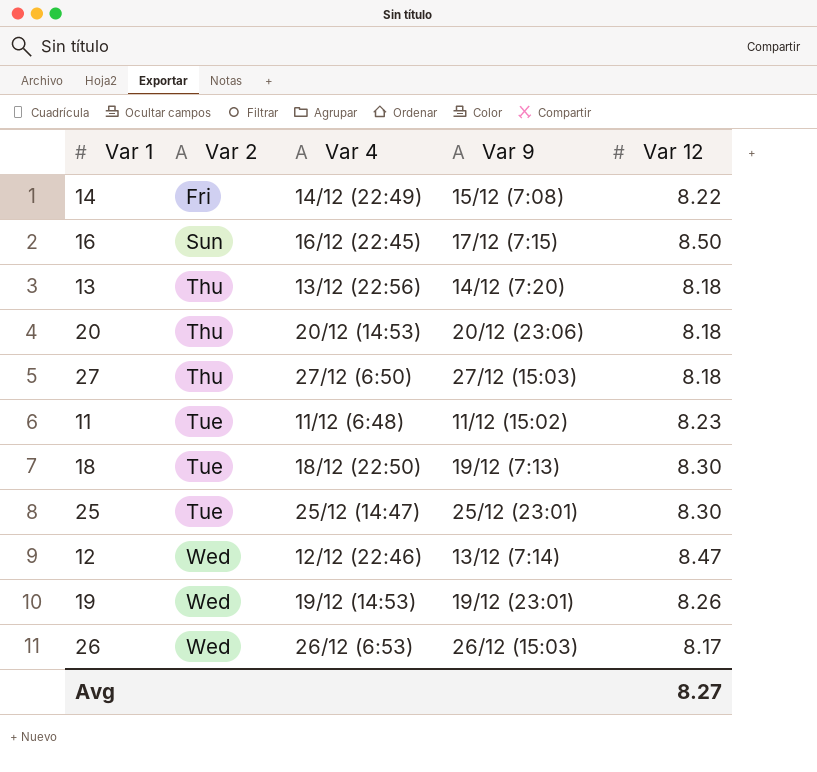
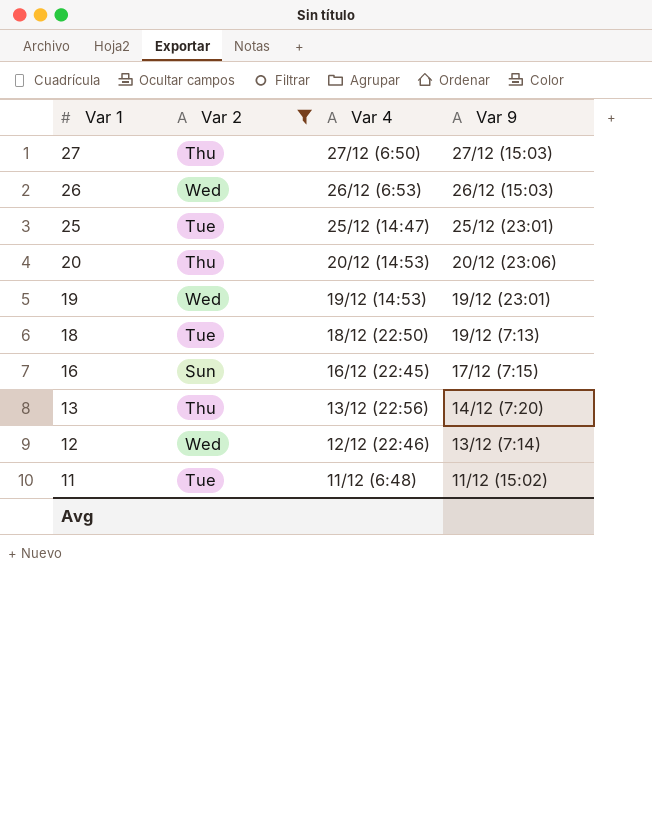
filter: none -> Var 2 != Fri
row order: Var 2 ascending -> Var 1 descending
column Var 12 | position: 5 -> none

